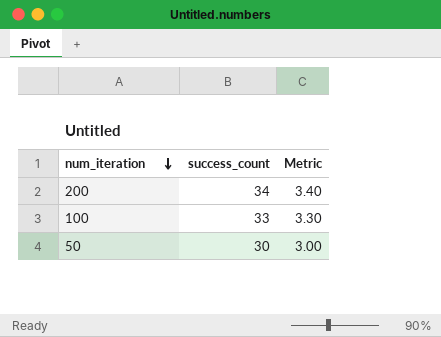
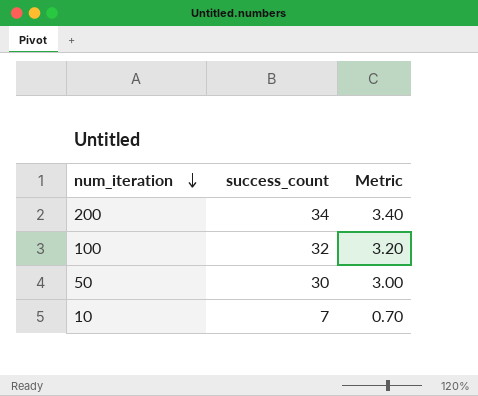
100 | success_count: 33 -> 32
100 | Metric: 3.30 -> 3.20
row 10: none -> 7 | 0.70

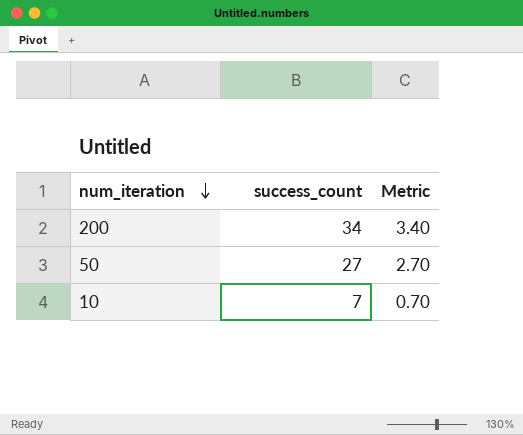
row 100: 32 | 3.20 -> none
50 | success_count: 30 -> 27
50 | Metric: 3.00 -> 2.70

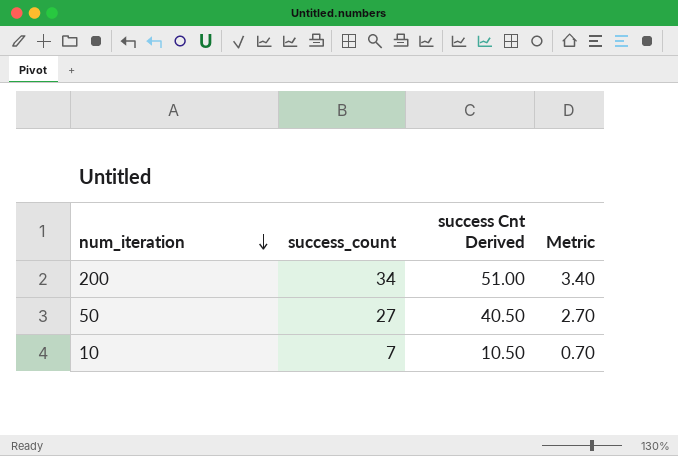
column success Cnt Derived | formula: none -> [success_count] * 1.5

